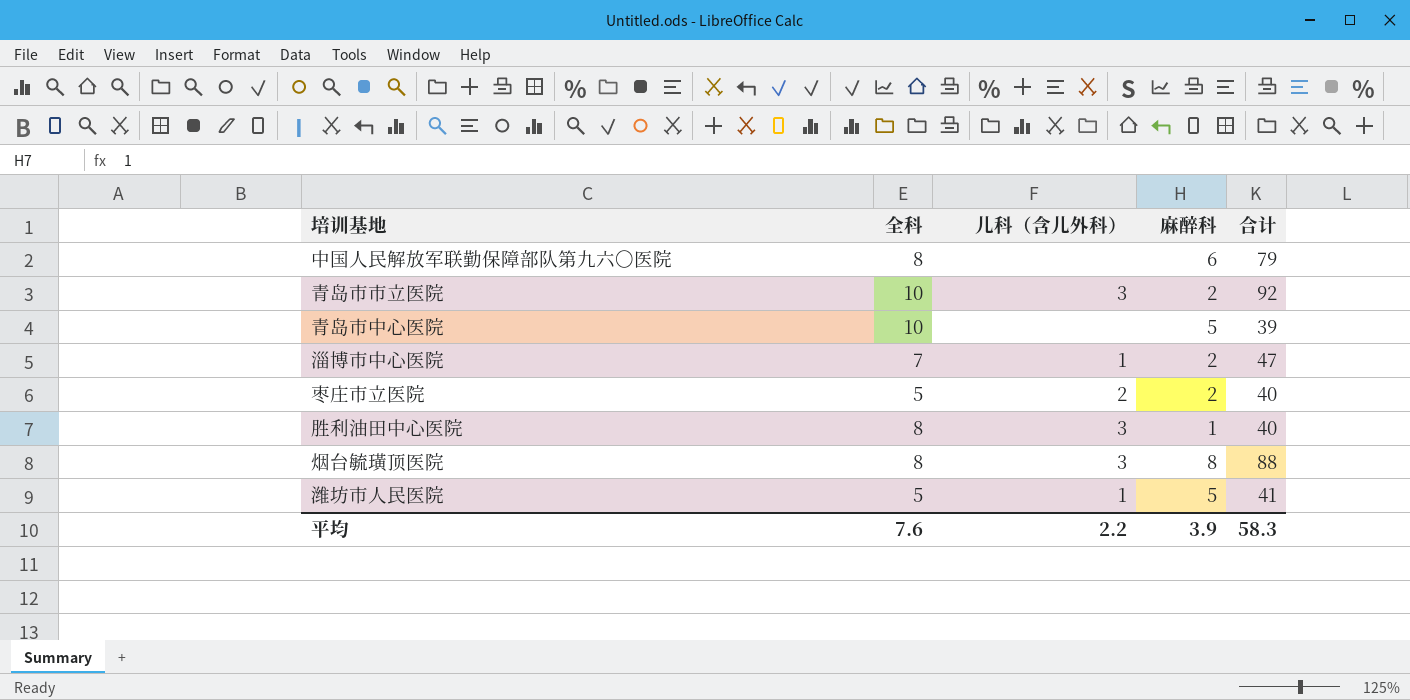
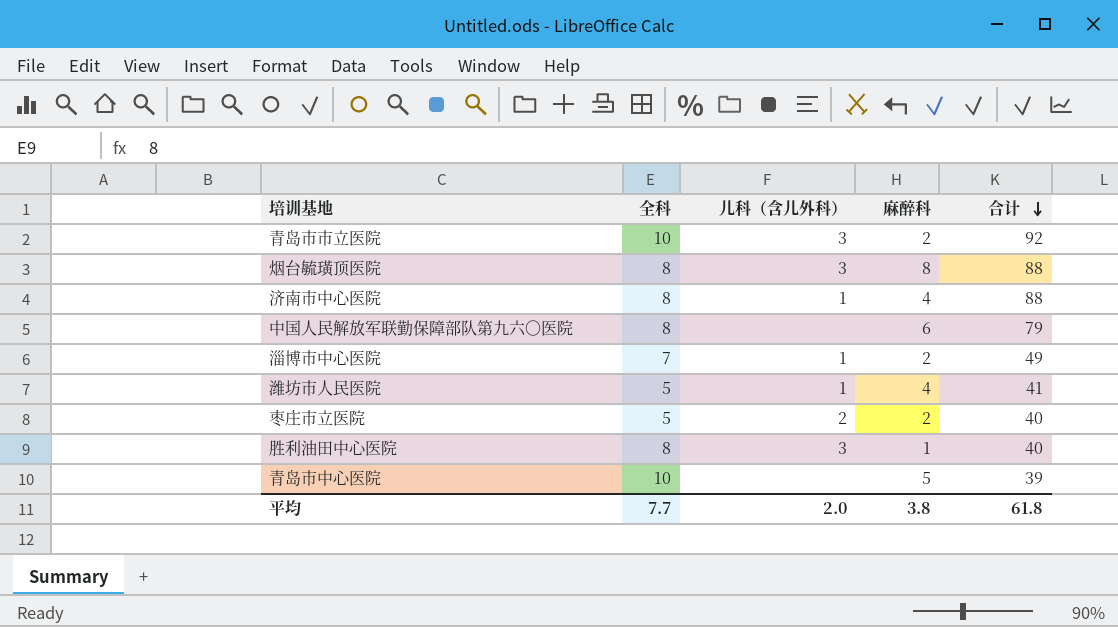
row order: none -> 合计 descending
row 济南市中心医院: none -> 8 | 1 | 4 | 88
淄博市中心医院 | 合计: 47 -> 49
潍坊市人民医院 | 麻醉科: 5 -> 4
平均 | 全科: 7.6 -> 7.7
平均 | 儿科（含儿外科）: 2.2 -> 2.0
平均 | 麻醉科: 3.9 -> 3.8
平均 | 合计: 58.3 -> 61.8

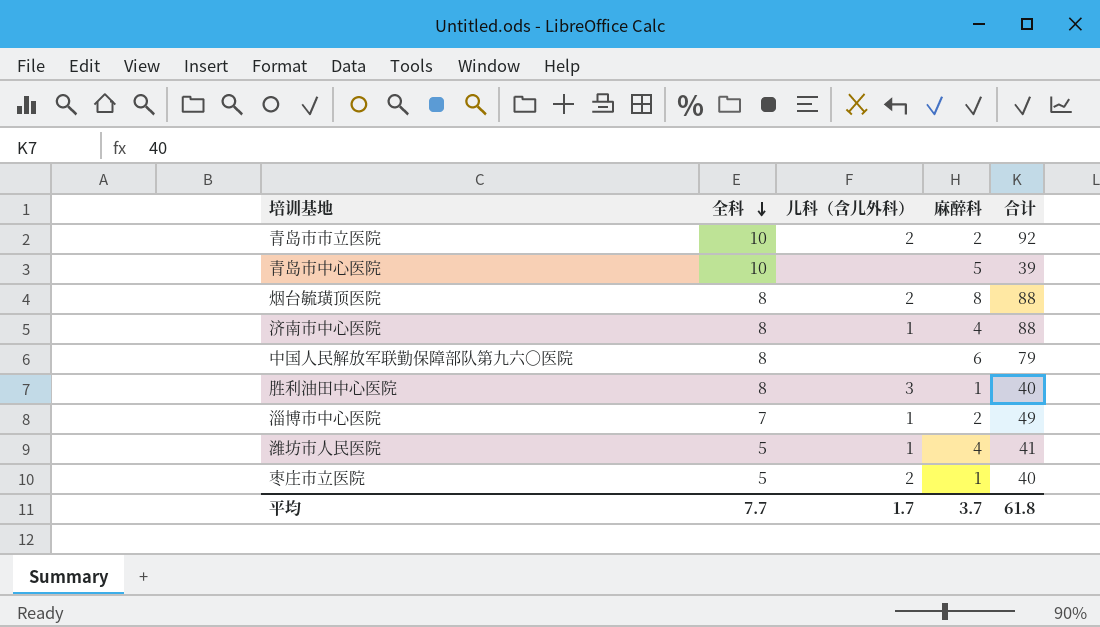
row order: 合计 descending -> 全科 descending
青岛市市立医院 | 儿科（含儿外科）: 3 -> 2
烟台毓璜顶医院 | 儿科（含儿外科）: 3 -> 2
枣庄市立医院 | 麻醉科: 2 -> 1
平均 | 儿科（含儿外科）: 2.0 -> 1.7
平均 | 麻醉科: 3.8 -> 3.7

